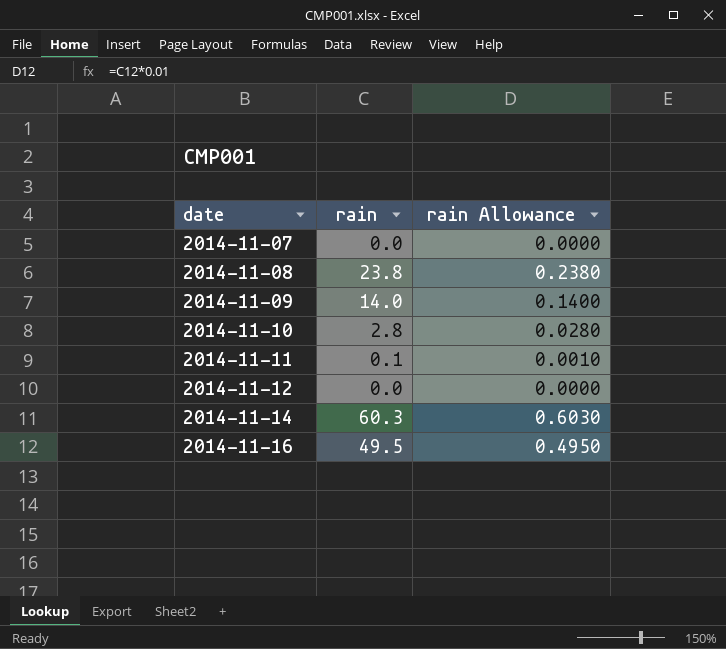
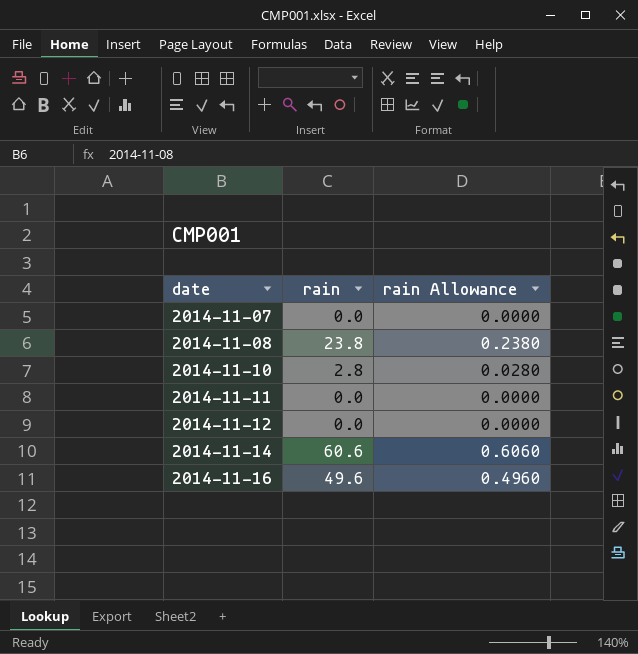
row 2014-11-09: 14.0 | 0.1400 -> none
2014-11-11 | rain: 0.1 -> 0.0
2014-11-11 | rain Allowance: 0.0010 -> 0.0000
2014-11-14 | rain: 60.3 -> 60.6
2014-11-14 | rain Allowance: 0.6030 -> 0.6060
2014-11-16 | rain: 49.5 -> 49.6
2014-11-16 | rain Allowance: 0.4950 -> 0.4960

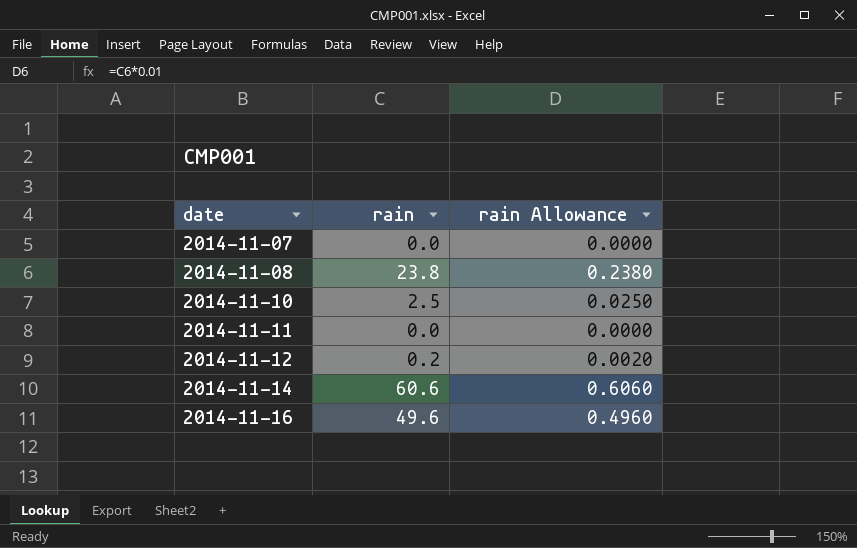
2014-11-10 | rain: 2.8 -> 2.5
2014-11-10 | rain Allowance: 0.0280 -> 0.0250
2014-11-12 | rain: 0.0 -> 0.2
2014-11-12 | rain Allowance: 0.0000 -> 0.0020

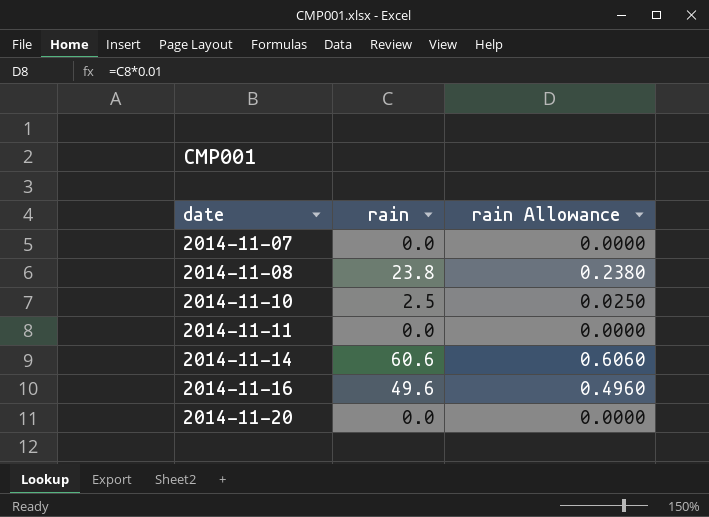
row 2014-11-12: 0.2 | 0.0020 -> none
row 2014-11-20: none -> 0.0 | 0.0000

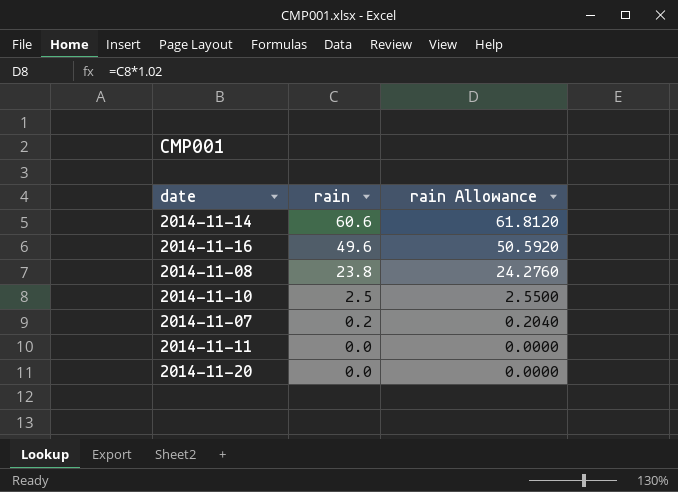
row order: date ascending -> rain descending
column rain Allowance | formula: [rain] * 0.01 -> [rain] * 1.02
2014-11-07 | rain: 0.0 -> 0.2

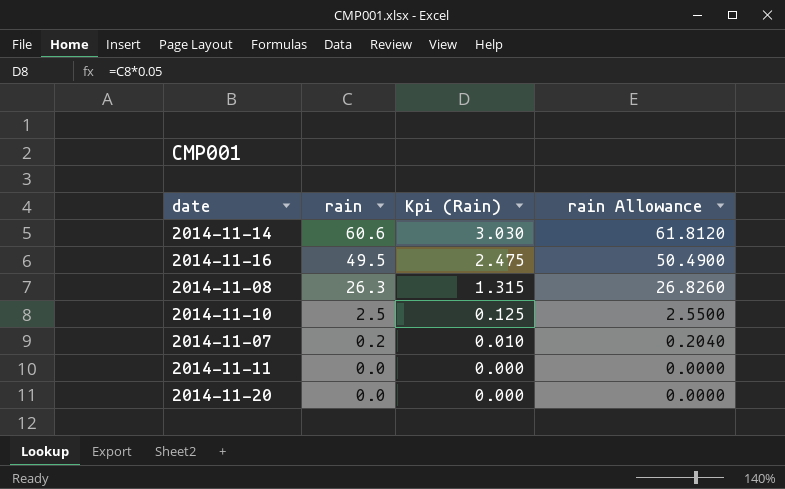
column Kpi (Rain) | formula: none -> [rain] * 0.05
2014-11-16 | rain: 49.6 -> 49.5
2014-11-16 | rain Allowance: 50.5920 -> 50.4900
2014-11-08 | rain: 23.8 -> 26.3
2014-11-08 | rain Allowance: 24.2760 -> 26.8260

